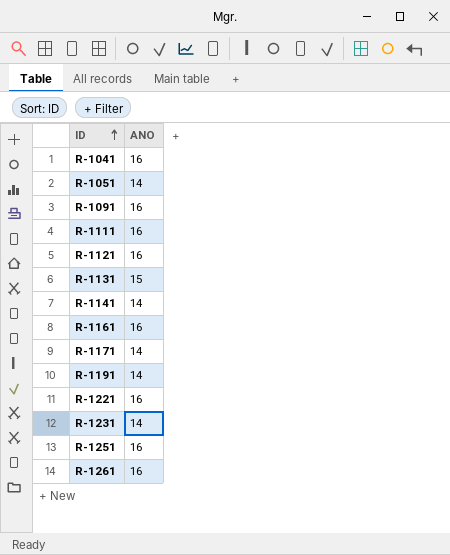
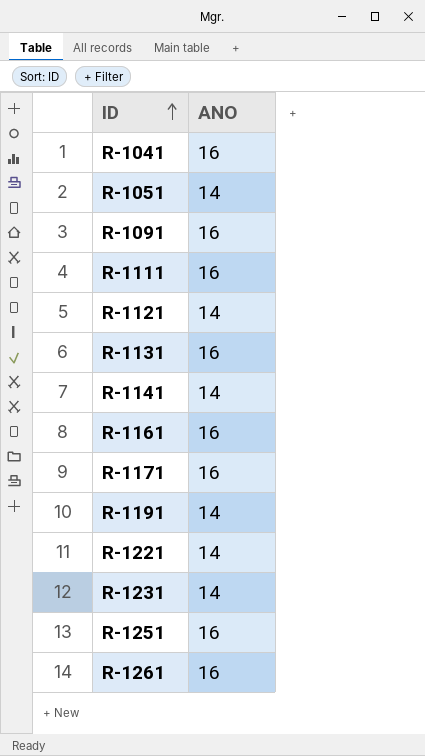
R-1121 | ANO: 16 -> 14
R-1131 | ANO: 15 -> 16
R-1171 | ANO: 14 -> 16
R-1221 | ANO: 16 -> 14

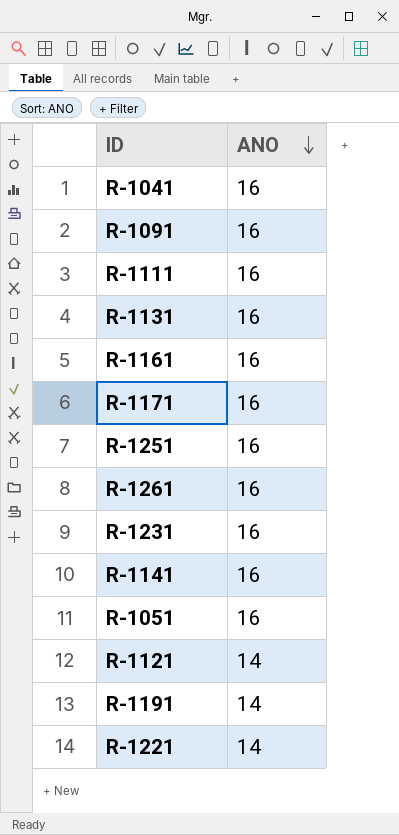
row order: ID ascending -> ANO descending
R-1231 | ANO: 14 -> 16
R-1141 | ANO: 14 -> 16
R-1051 | ANO: 14 -> 16

